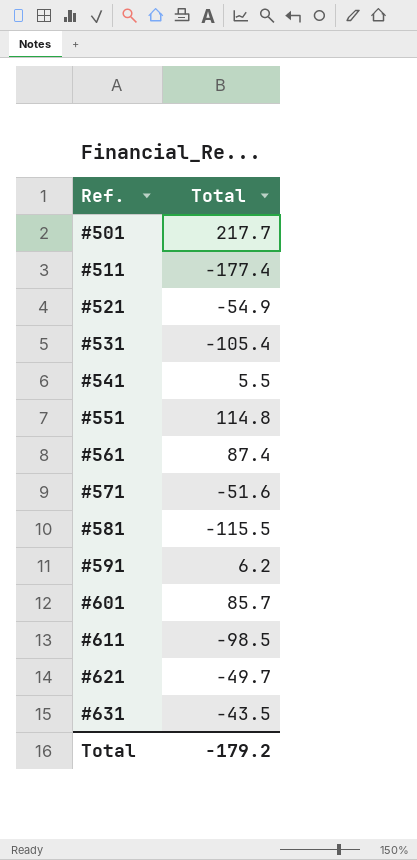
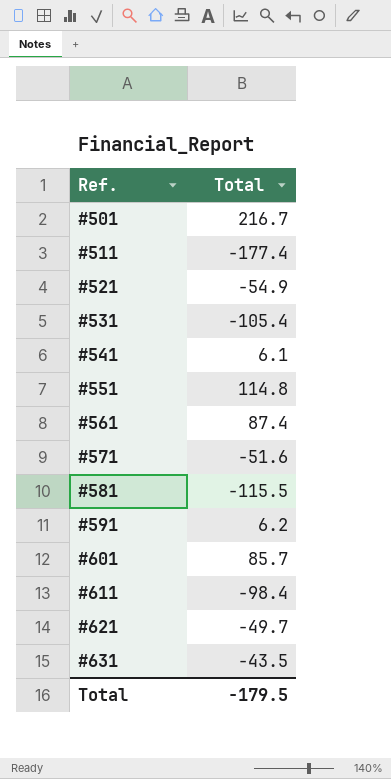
#501 | Total: 217.7 -> 216.7
#541 | Total: 5.5 -> 6.1
#611 | Total: -98.5 -> -98.4
Total | Total: -179.2 -> -179.5

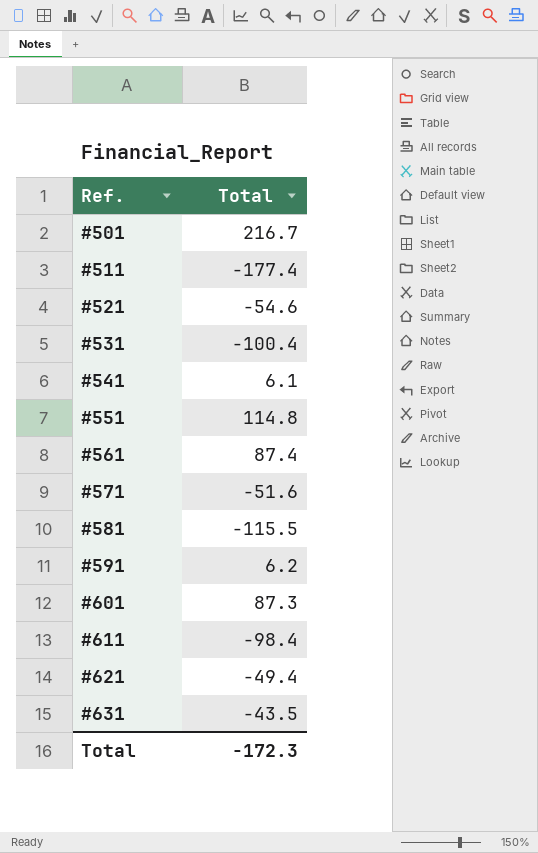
#521 | Total: -54.9 -> -54.6
#531 | Total: -105.4 -> -100.4
#601 | Total: 85.7 -> 87.3
#621 | Total: -49.7 -> -49.4
Total | Total: -179.5 -> -172.3

